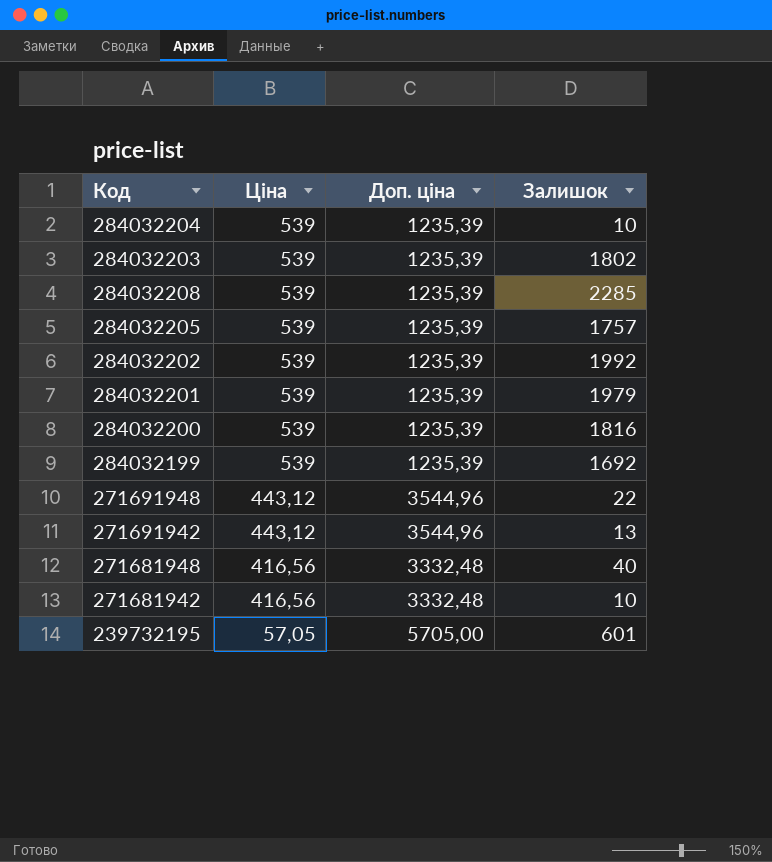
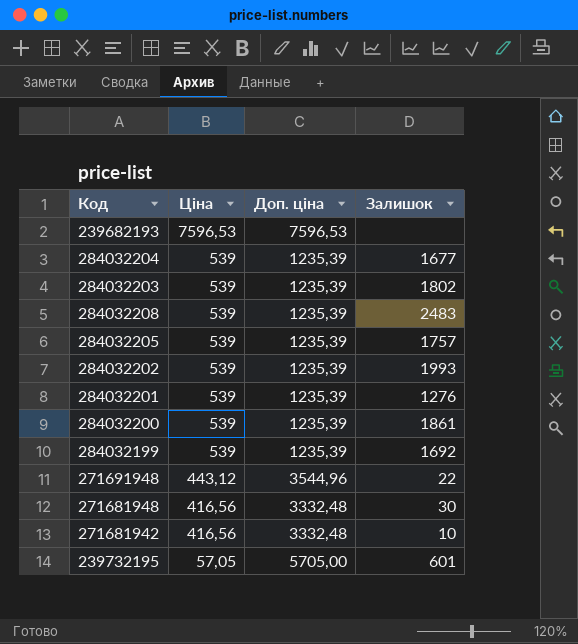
row 271691942: 443,12 | 3544,96 | 13 -> none
row 239682193: none -> 7596,53 | 7596,53 | none
284032204 | Залишок: 10 -> 1677
284032208 | Залишок: 2285 -> 2483
284032202 | Залишок: 1992 -> 1993
284032201 | Залишок: 1979 -> 1276
284032200 | Залишок: 1816 -> 1861
271681948 | Залишок: 40 -> 30

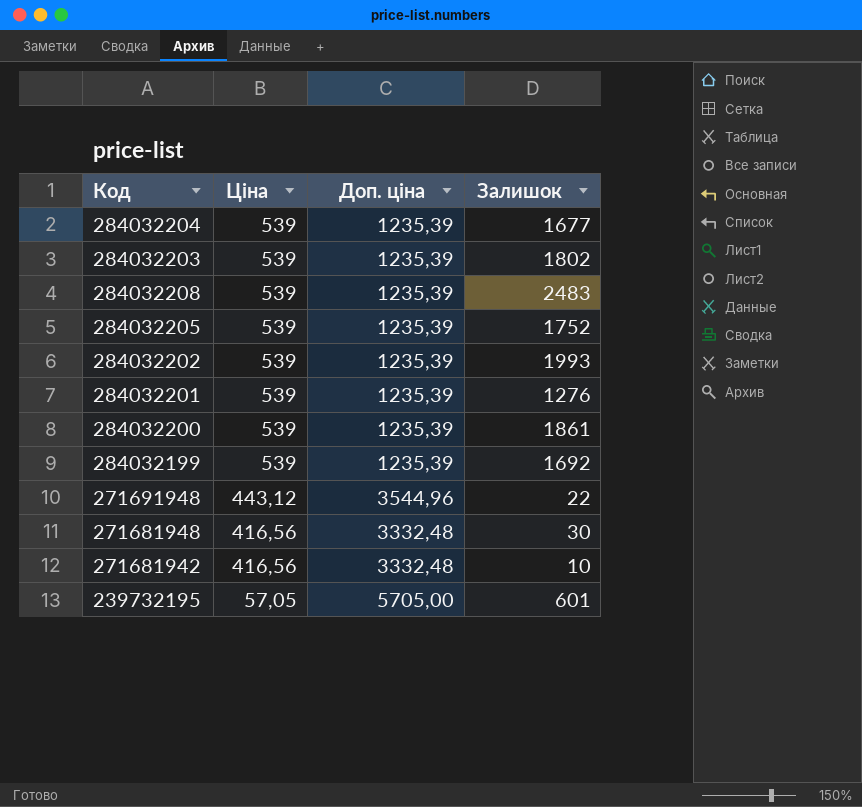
row 239682193: 7596,53 | 7596,53 | none -> none
284032205 | Залишок: 1757 -> 1752

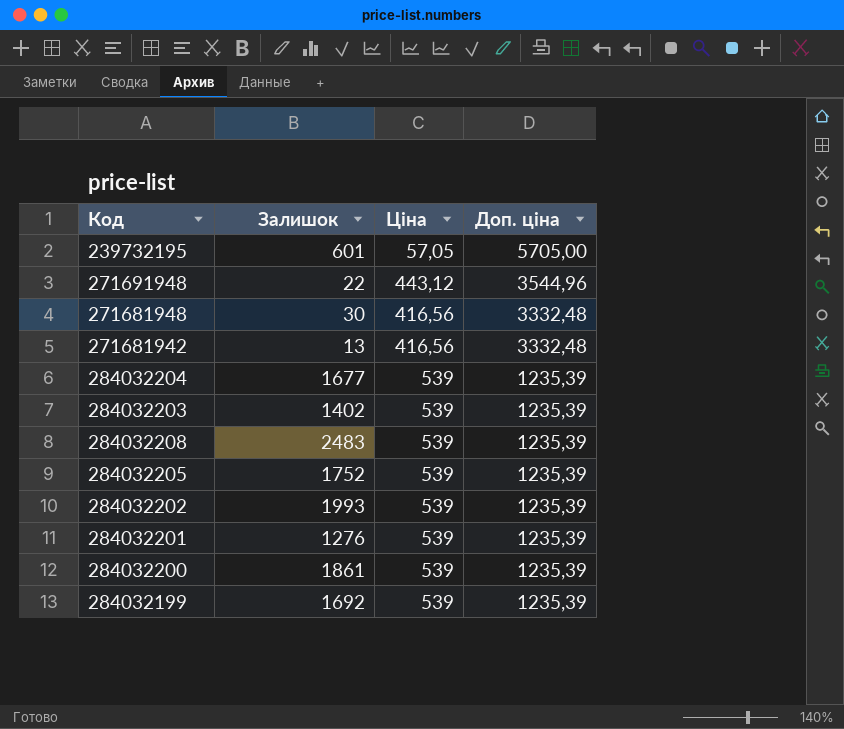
row order: Ціна descending -> Доп. ціна descending
column Залишок | position: 4 -> 2
271681942 | Залишок: 10 -> 13
284032203 | Залишок: 1802 -> 1402

